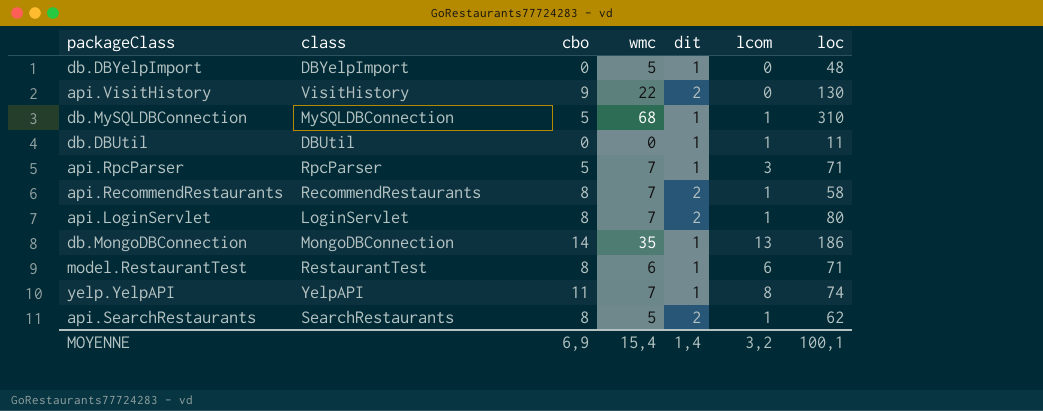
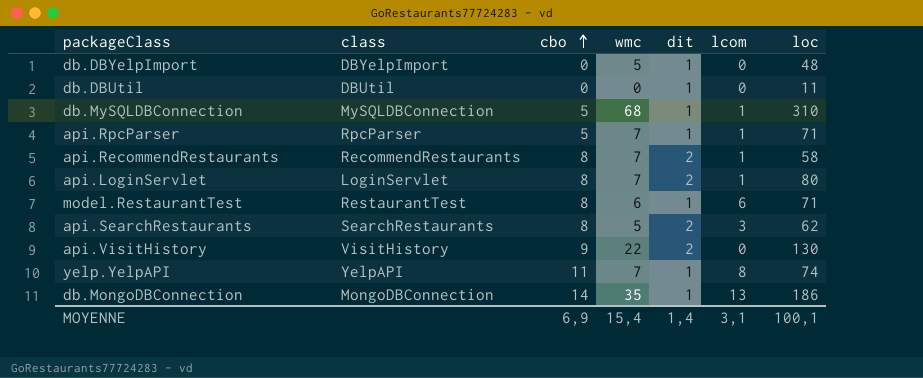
row order: none -> cbo ascending
db.DBUtil | lcom: 1 -> 0
api.RpcParser | lcom: 3 -> 1
api.SearchRestaurants | lcom: 1 -> 3
MOYENNE | lcom: 3,2 -> 3,1

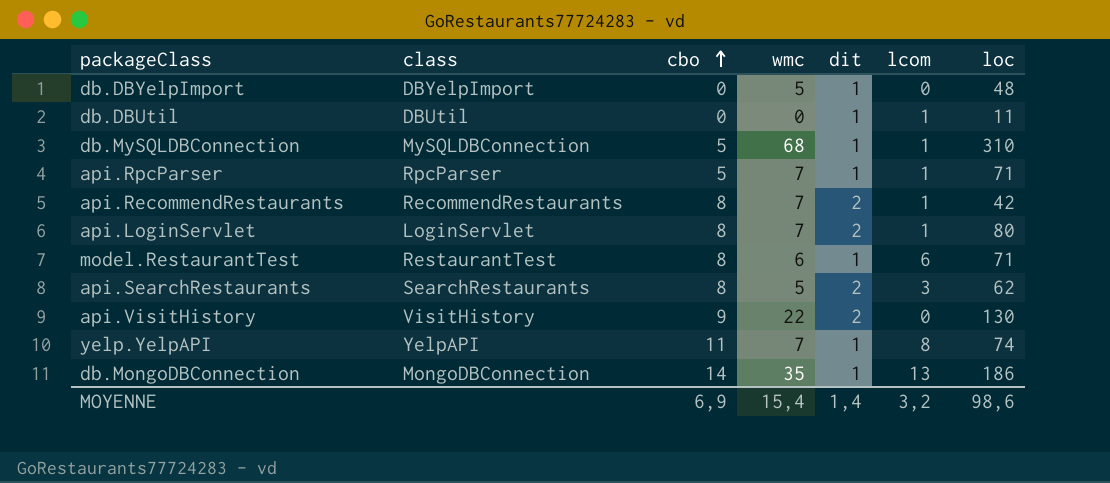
db.DBUtil | lcom: 0 -> 1
api.RecommendRestaurants | loc: 58 -> 42
MOYENNE | lcom: 3,1 -> 3,2
MOYENNE | loc: 100,1 -> 98,6

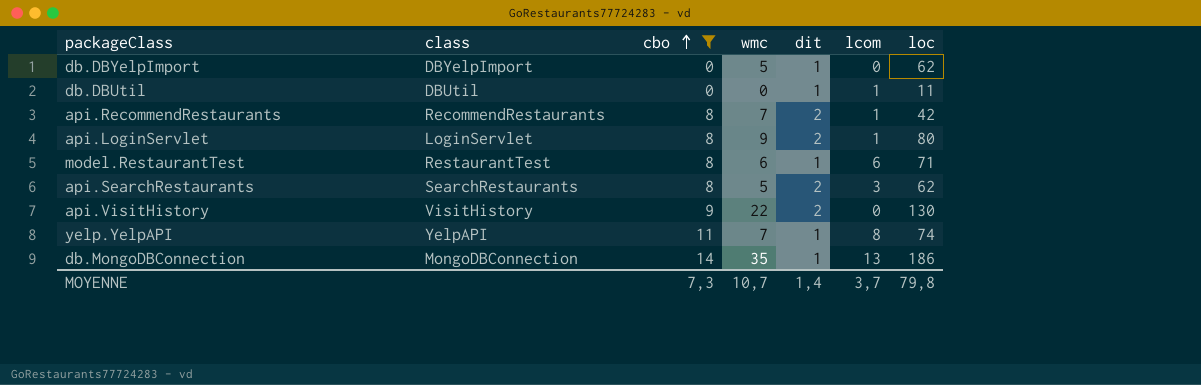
filter: none -> cbo != 5
db.DBYelpImport | loc: 48 -> 62
api.LoginServlet | wmc: 7 -> 9
MOYENNE | cbo: 6,9 -> 7,3
MOYENNE | wmc: 15,4 -> 10,7
MOYENNE | lcom: 3,2 -> 3,7
MOYENNE | loc: 98,6 -> 79,8

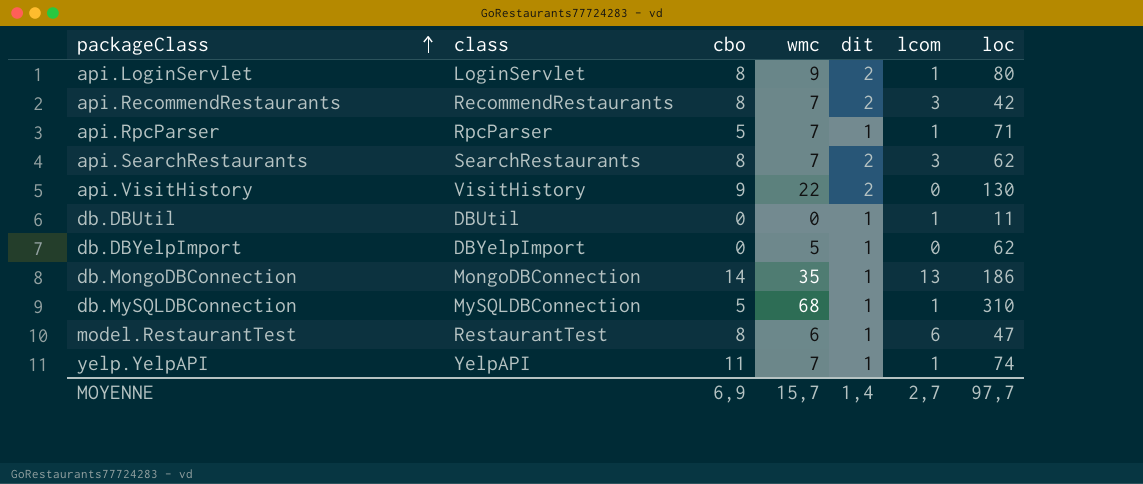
filter: cbo != 5 -> none
row order: cbo ascending -> packageClass ascending
api.RecommendRestaurants | lcom: 1 -> 3
api.SearchRestaurants | wmc: 5 -> 7
model.RestaurantTest | loc: 71 -> 47
yelp.YelpAPI | lcom: 8 -> 1
MOYENNE | cbo: 7,3 -> 6,9
MOYENNE | wmc: 10,7 -> 15,7
MOYENNE | lcom: 3,7 -> 2,7
MOYENNE | loc: 79,8 -> 97,7

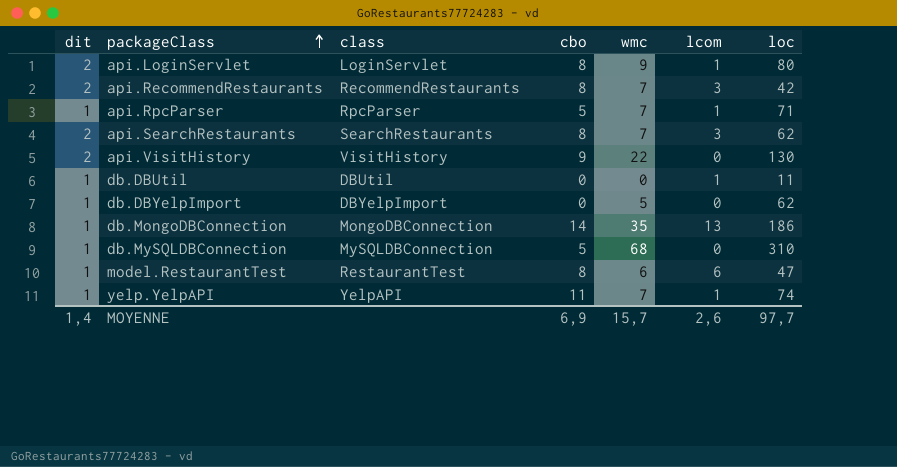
column dit | position: 5 -> 1
db.MySQLDBConnection | lcom: 1 -> 0
MOYENNE | lcom: 2,7 -> 2,6

